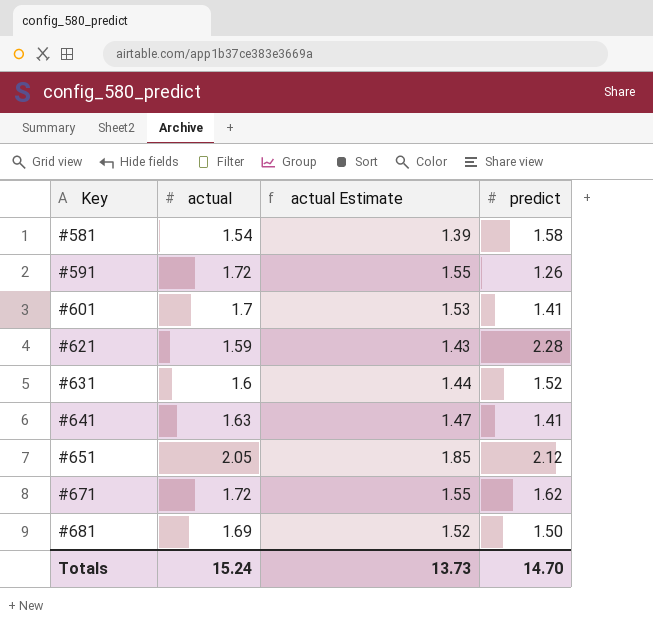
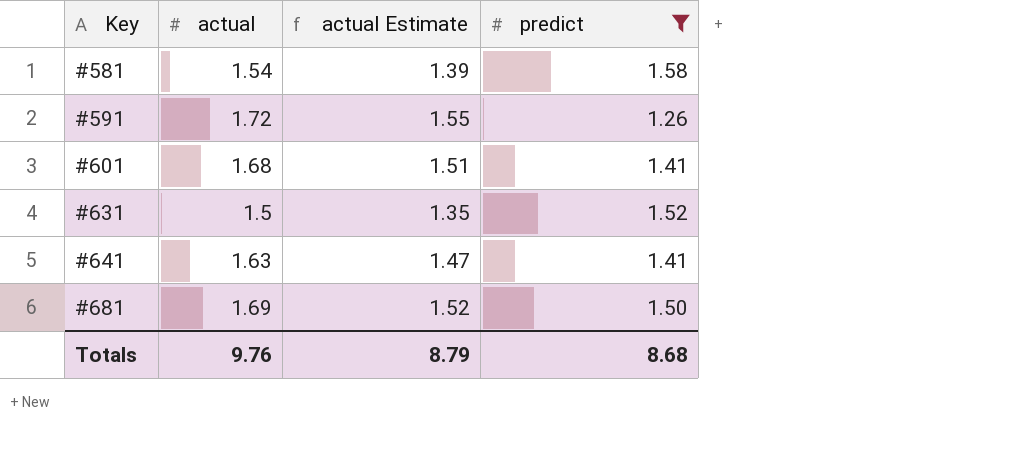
filter: none -> predict <= 1.58
#601 | actual: 1.7 -> 1.68
#601 | actual Estimate: 1.53 -> 1.51
#631 | actual: 1.6 -> 1.5
#631 | actual Estimate: 1.44 -> 1.35
Totals | actual: 15.24 -> 9.76
Totals | actual Estimate: 13.73 -> 8.79
Totals | predict: 14.70 -> 8.68

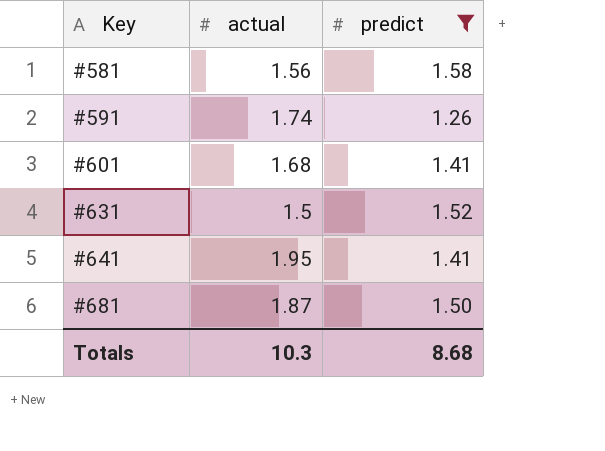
column actual Estimate | formula: [actual] * 0.9 -> none
#581 | actual: 1.54 -> 1.56
#591 | actual: 1.72 -> 1.74
#641 | actual: 1.63 -> 1.95
#681 | actual: 1.69 -> 1.87
Totals | actual: 9.76 -> 10.3

